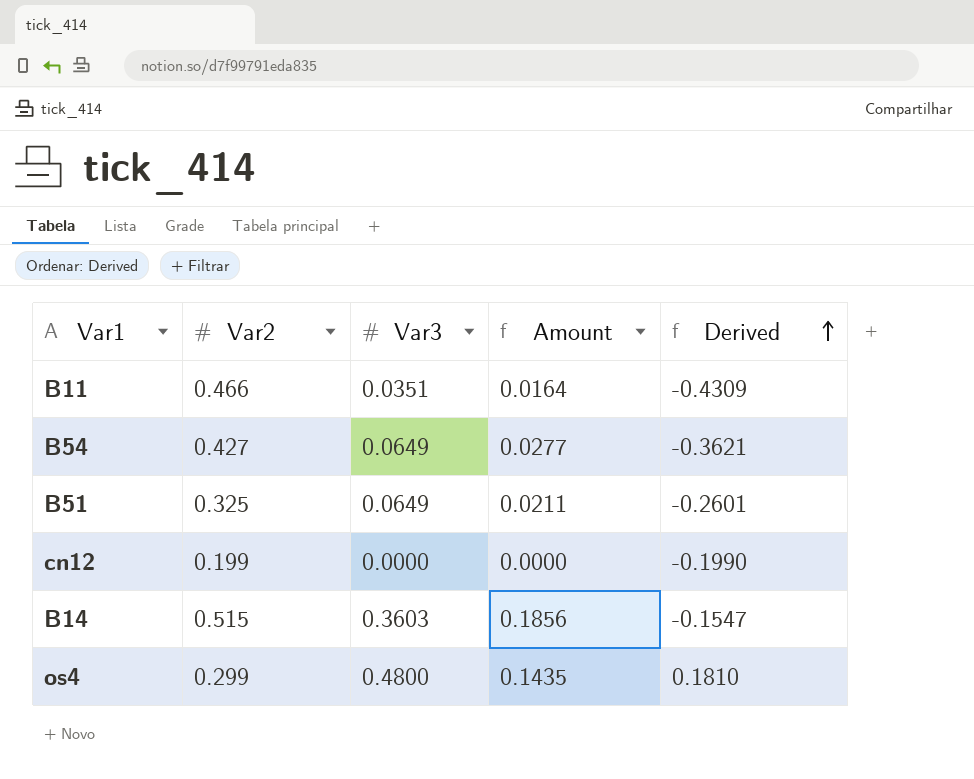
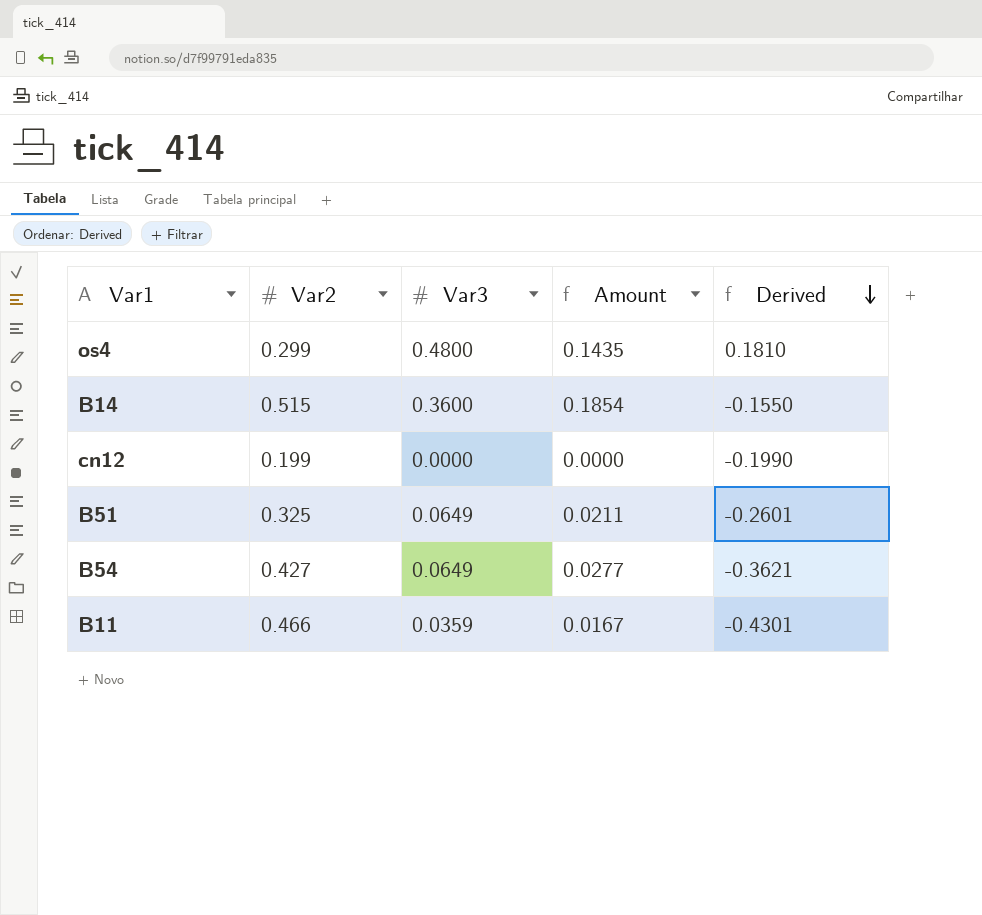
row order: Derived ascending -> Derived descending
B14 | Var3: 0.3603 -> 0.3600
B14 | Amount: 0.1856 -> 0.1854
B14 | Derived: -0.1547 -> -0.1550
B11 | Var3: 0.0351 -> 0.0359
B11 | Amount: 0.0164 -> 0.0167
B11 | Derived: -0.4309 -> -0.4301

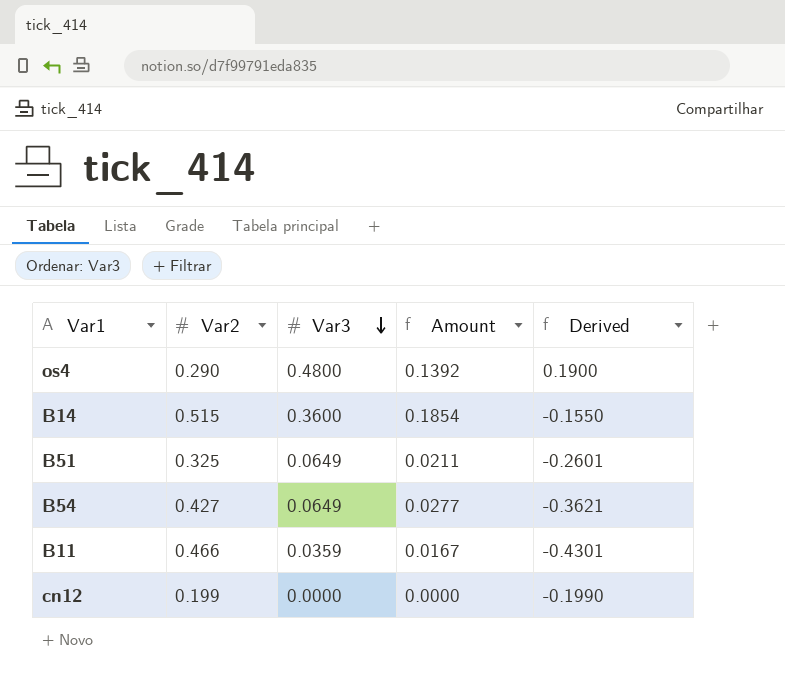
row order: Derived descending -> Var3 descending
os4 | Var2: 0.299 -> 0.290
os4 | Amount: 0.1435 -> 0.1392
os4 | Derived: 0.1810 -> 0.1900

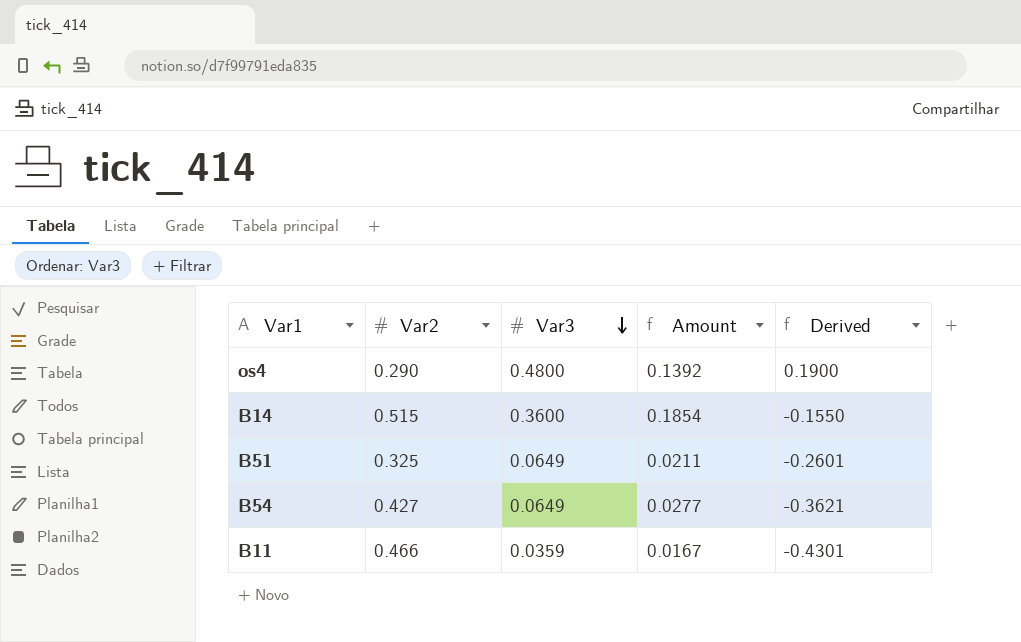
row cn12: 0.199 | 0.0000 | 0.0000 | -0.1990 -> none

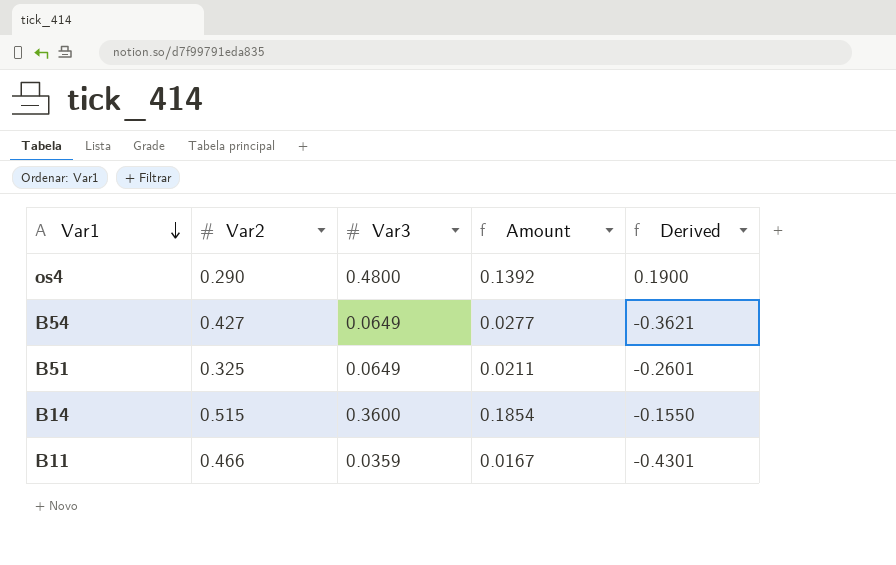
row order: Var3 descending -> Var1 descending

